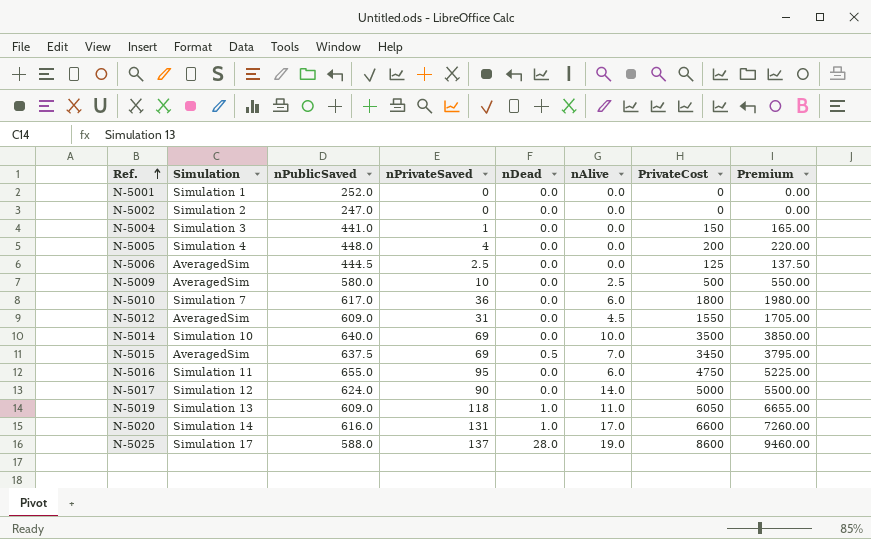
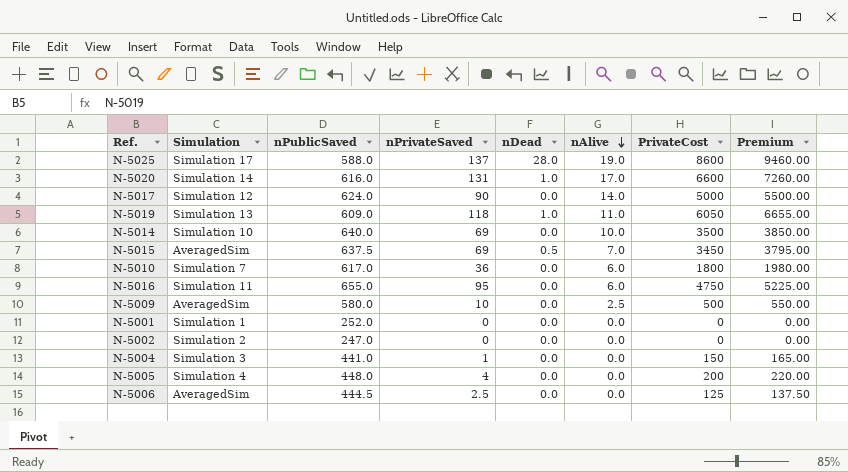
row order: Ref. ascending -> nAlive descending
row N-5012: AveragedSim | 609.0 | 31 | 0.0 | 4.5 | 1550 | 1705.00 -> none

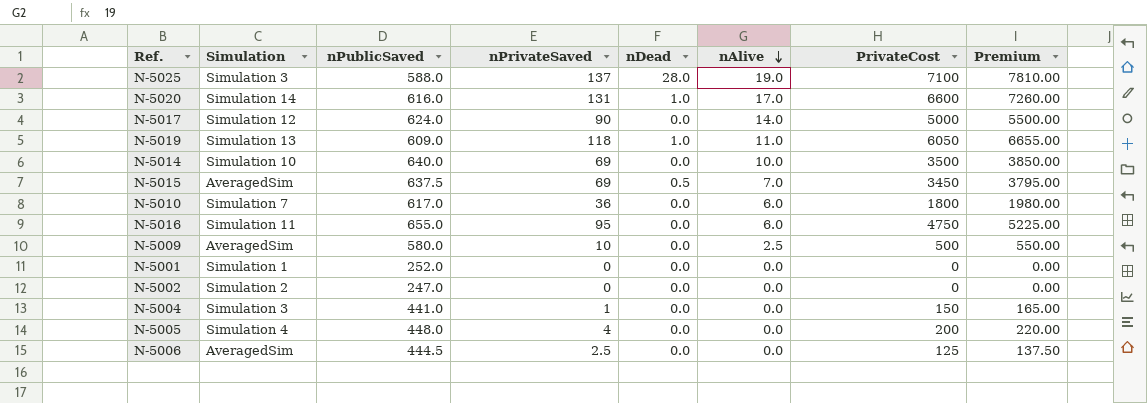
N-5025 | Simulation: Simulation 17 -> Simulation 3
N-5025 | PrivateCost: 8600 -> 7100
N-5025 | Premium: 9460.00 -> 7810.00

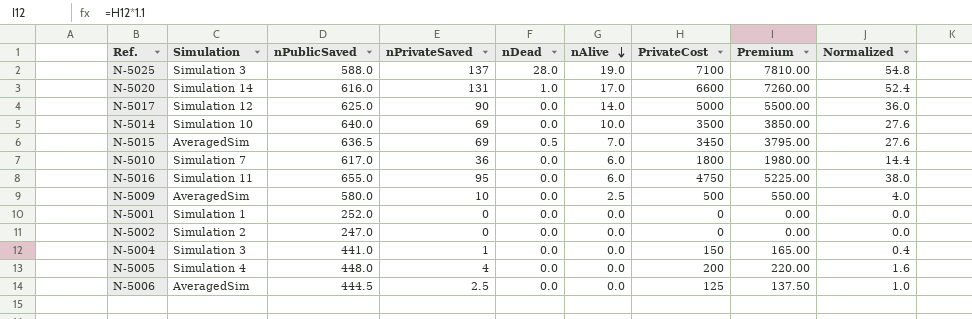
column Normalized | formula: none -> [nPrivateSaved] * 0.4
row N-5019: Simulation 13 | 609.0 | 118 | 1.0 | 11.0 | 6050 | 6655.00 -> none
N-5017 | nPublicSaved: 624.0 -> 625.0
N-5015 | nPublicSaved: 637.5 -> 636.5

